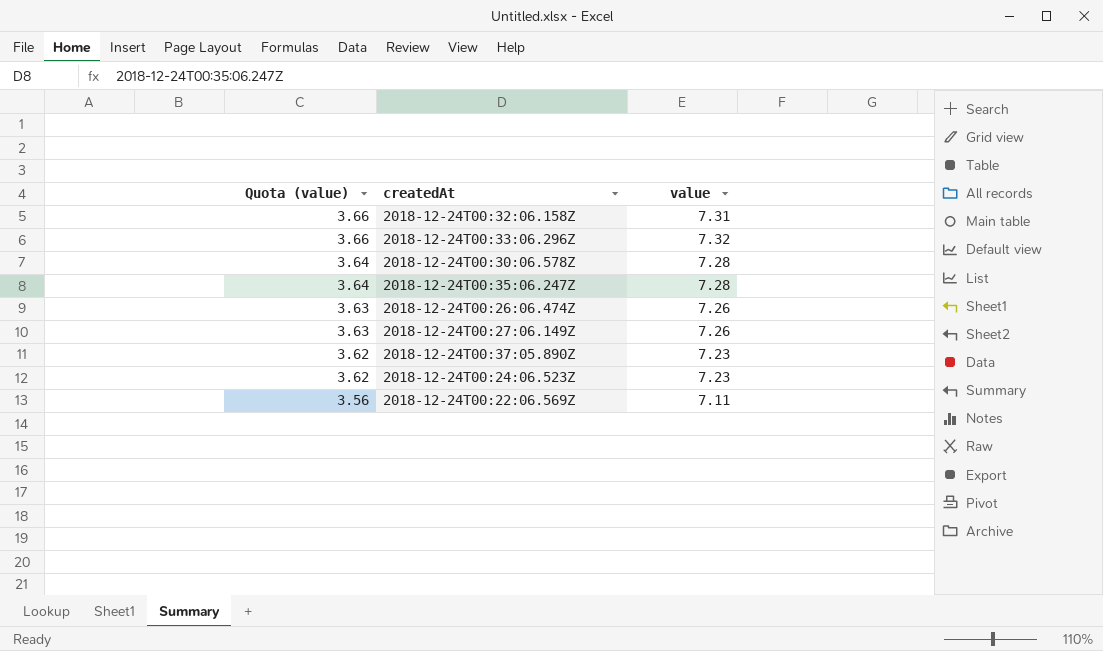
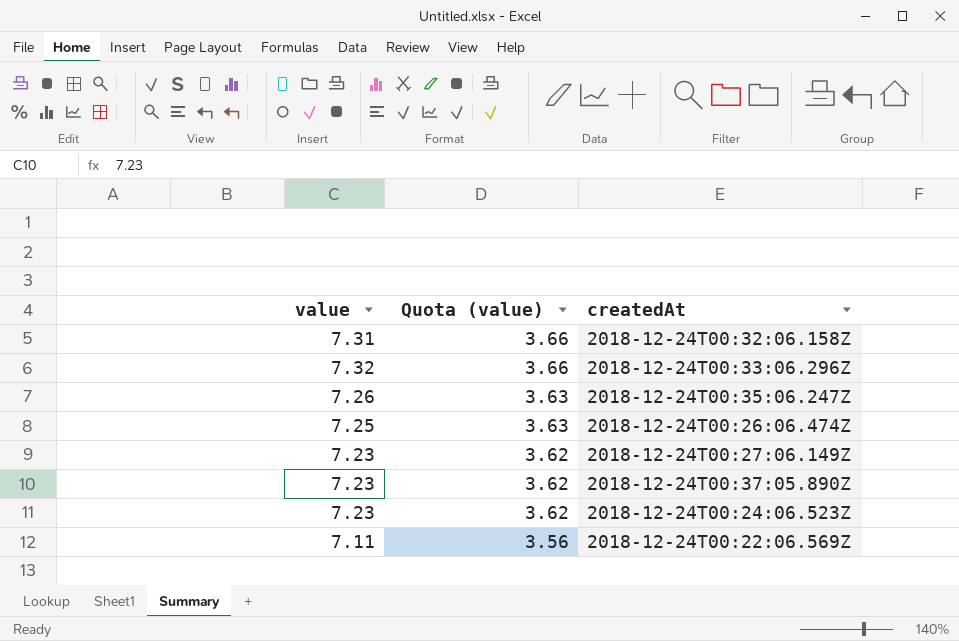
column value | position: 3 -> 1
row 2018-12-24T00:30:06.578Z: 3.64 | 7.28 -> none
2018-12-24T00:35:06.247Z | value: 7.28 -> 7.26
2018-12-24T00:35:06.247Z | Quota (value): 3.64 -> 3.63
2018-12-24T00:26:06.474Z | value: 7.26 -> 7.25
2018-12-24T00:27:06.149Z | value: 7.26 -> 7.23
2018-12-24T00:27:06.149Z | Quota (value): 3.63 -> 3.62

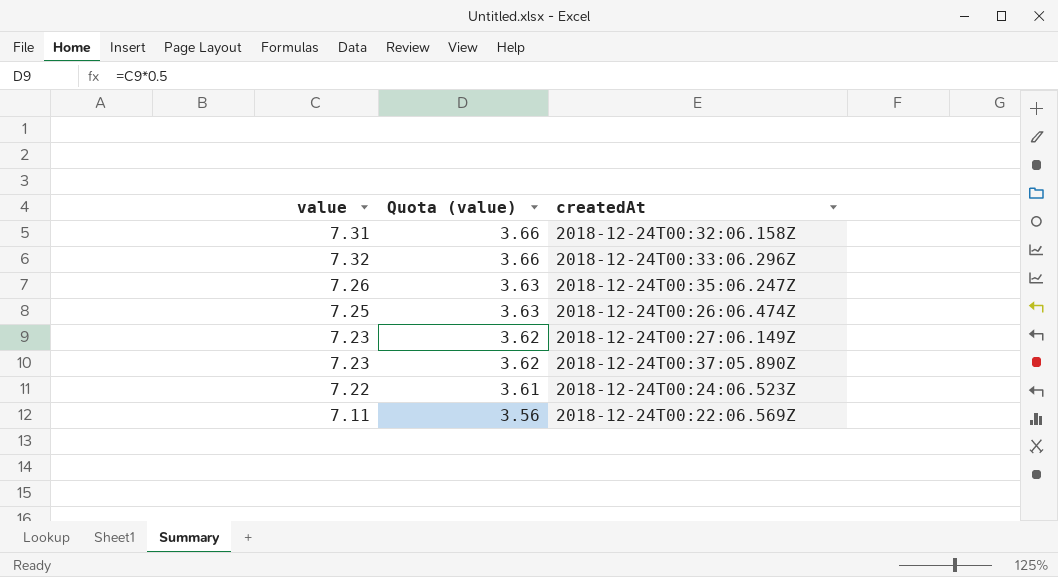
2018-12-24T00:24:06.523Z | value: 7.23 -> 7.22
2018-12-24T00:24:06.523Z | Quota (value): 3.62 -> 3.61

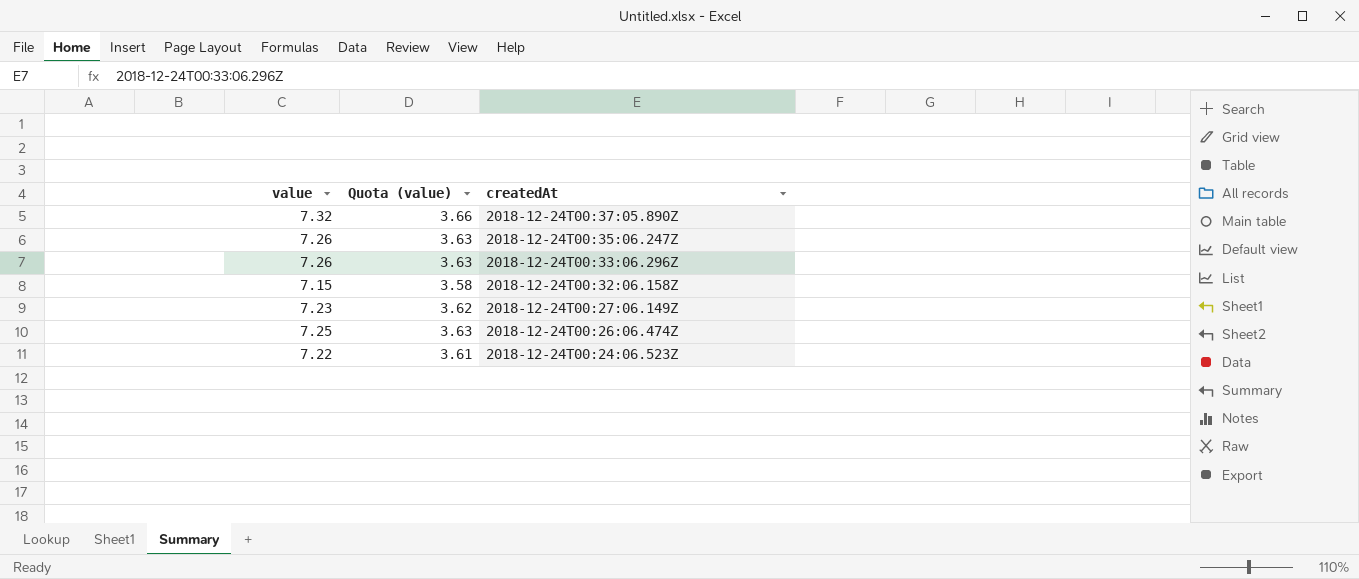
row order: Quota (value) descending -> createdAt descending
row 2018-12-24T00:22:06.569Z: 7.11 | 3.56 -> none
2018-12-24T00:37:05.890Z | value: 7.23 -> 7.32
2018-12-24T00:37:05.890Z | Quota (value): 3.62 -> 3.66
2018-12-24T00:33:06.296Z | value: 7.32 -> 7.26
2018-12-24T00:33:06.296Z | Quota (value): 3.66 -> 3.63
2018-12-24T00:32:06.158Z | value: 7.31 -> 7.15
2018-12-24T00:32:06.158Z | Quota (value): 3.66 -> 3.58

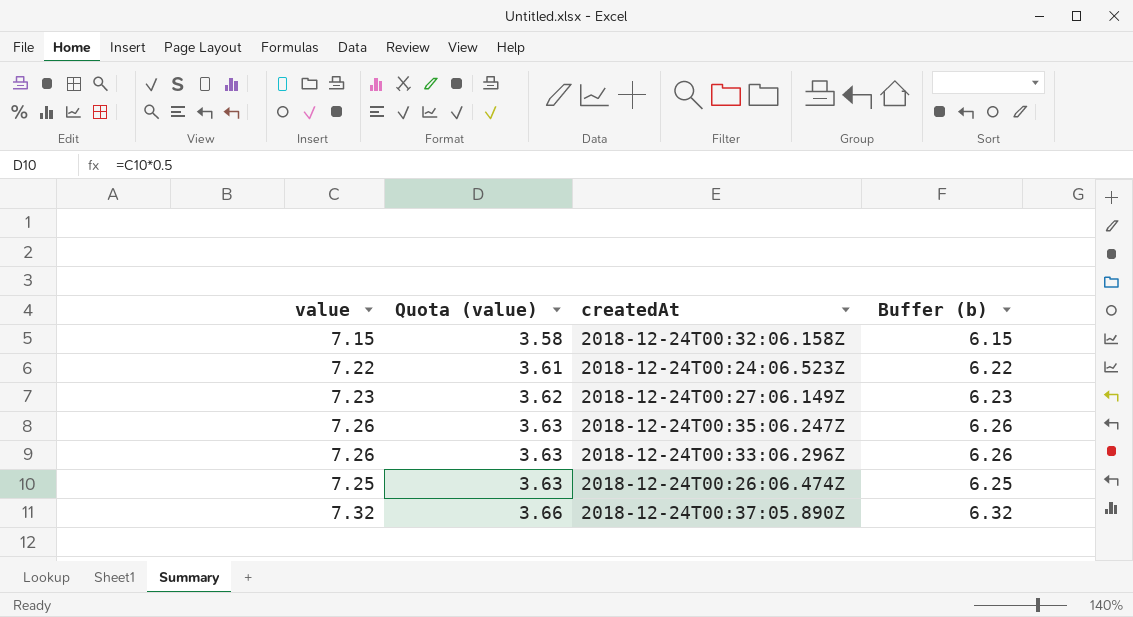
row order: createdAt descending -> Quota (value) ascending
column Buffer (b) | formula: none -> [value] - 1

